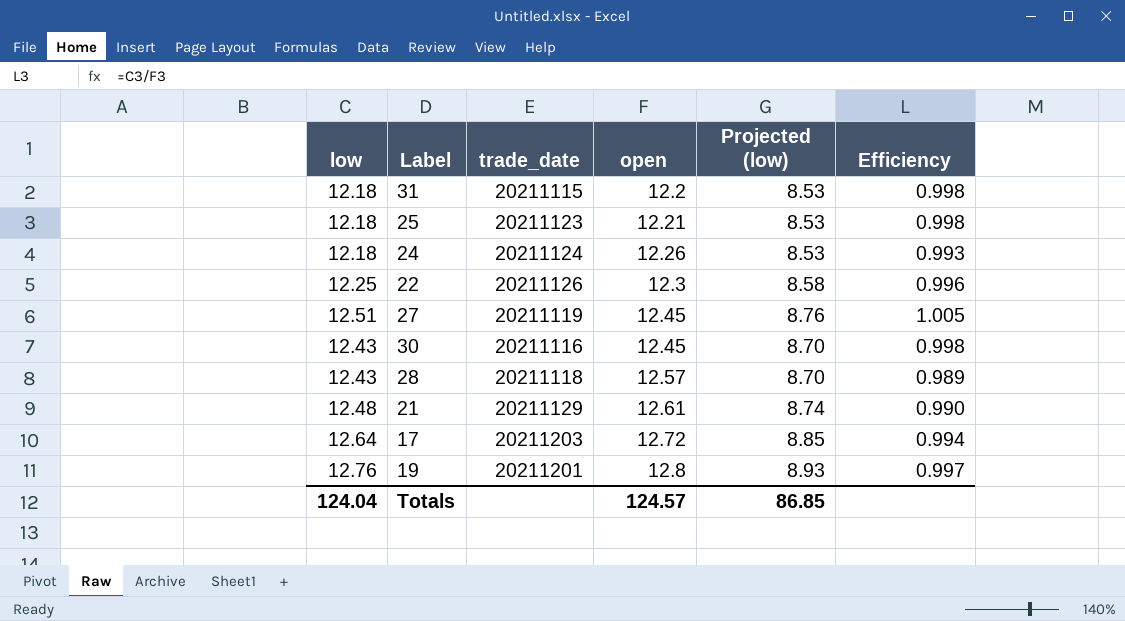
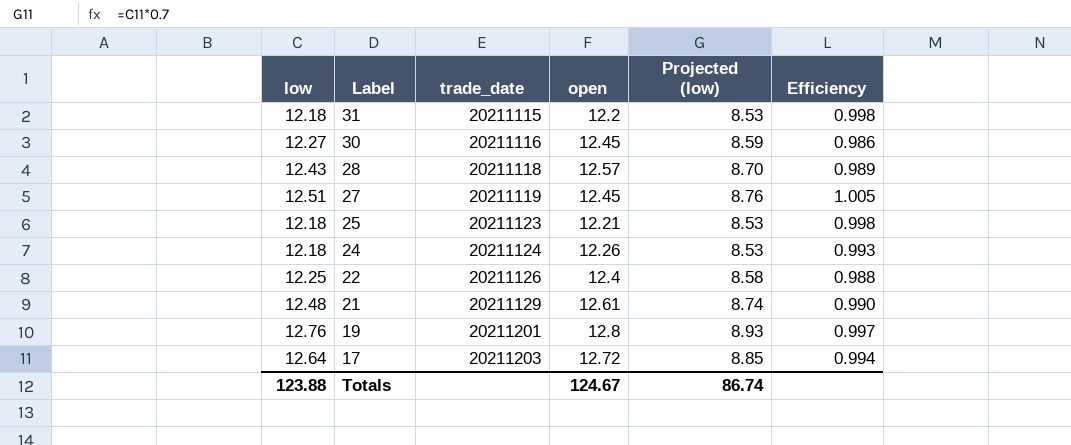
row order: open ascending -> Label descending
30 | low: 12.43 -> 12.27
30 | Projected (low): 8.70 -> 8.59
30 | Efficiency: 0.998 -> 0.986
22 | open: 12.3 -> 12.4
22 | Efficiency: 0.996 -> 0.988
Totals | low: 124.04 -> 123.88
Totals | open: 124.57 -> 124.67
Totals | Projected (low): 86.85 -> 86.74

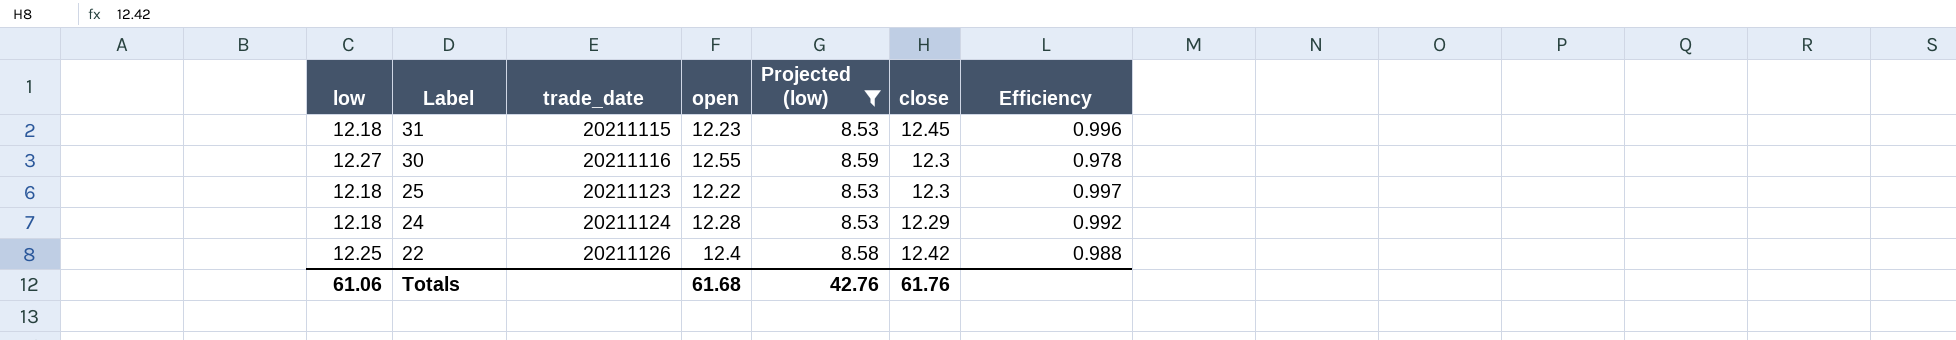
filter: none -> Projected (low) <= 8.59
column close | position: none -> 6
31 | open: 12.2 -> 12.23
31 | Efficiency: 0.998 -> 0.996
30 | open: 12.45 -> 12.55
30 | Efficiency: 0.986 -> 0.978
25 | open: 12.21 -> 12.22
25 | Efficiency: 0.998 -> 0.997
24 | open: 12.26 -> 12.28
24 | Efficiency: 0.993 -> 0.992
Totals | low: 123.88 -> 61.06
Totals | open: 124.67 -> 61.68
Totals | Projected (low): 86.74 -> 42.76

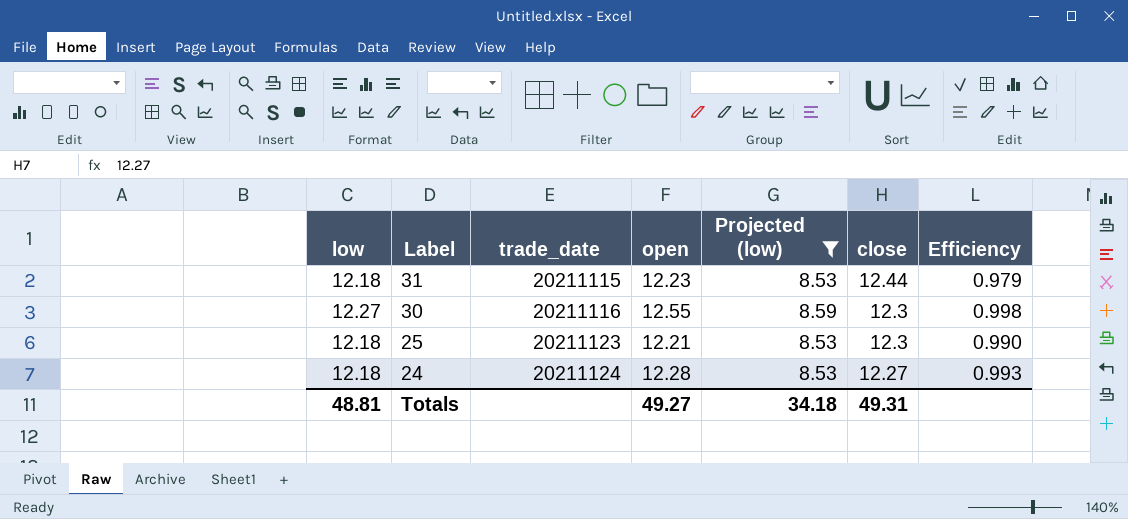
column Efficiency | formula: [low] / [open] -> [low] / [close]
row 22: 12.25 | 20211126 | 12.4 | 8.58 | 12.42 | 0.988 -> none
31 | close: 12.45 -> 12.44
25 | open: 12.22 -> 12.21
24 | close: 12.29 -> 12.27
Totals | low: 61.06 -> 48.81
Totals | open: 61.68 -> 49.27
Totals | Projected (low): 42.76 -> 34.18
Totals | close: 61.76 -> 49.31

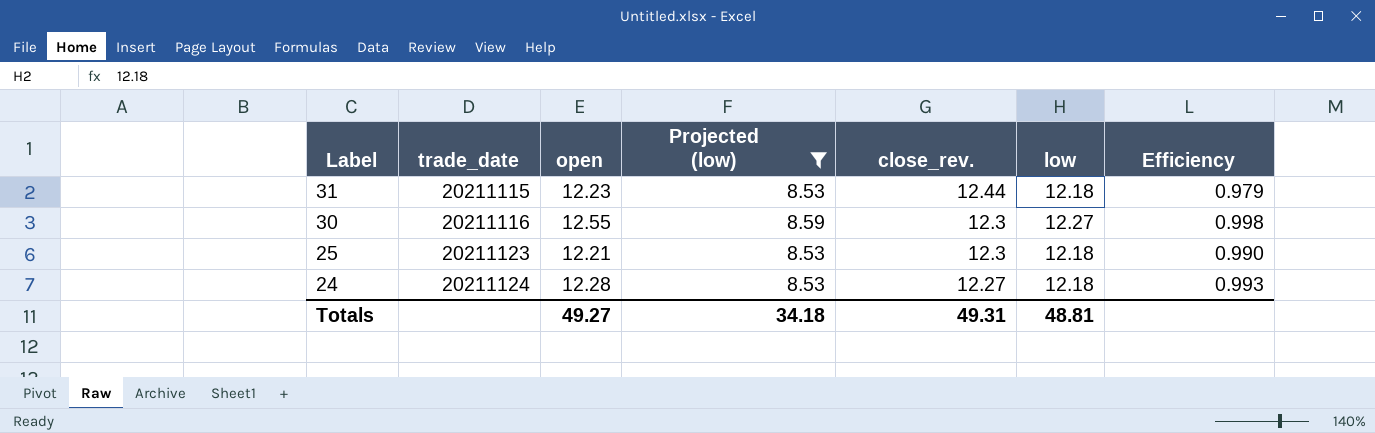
column name: close -> close_rev.
column low | position: 1 -> 6

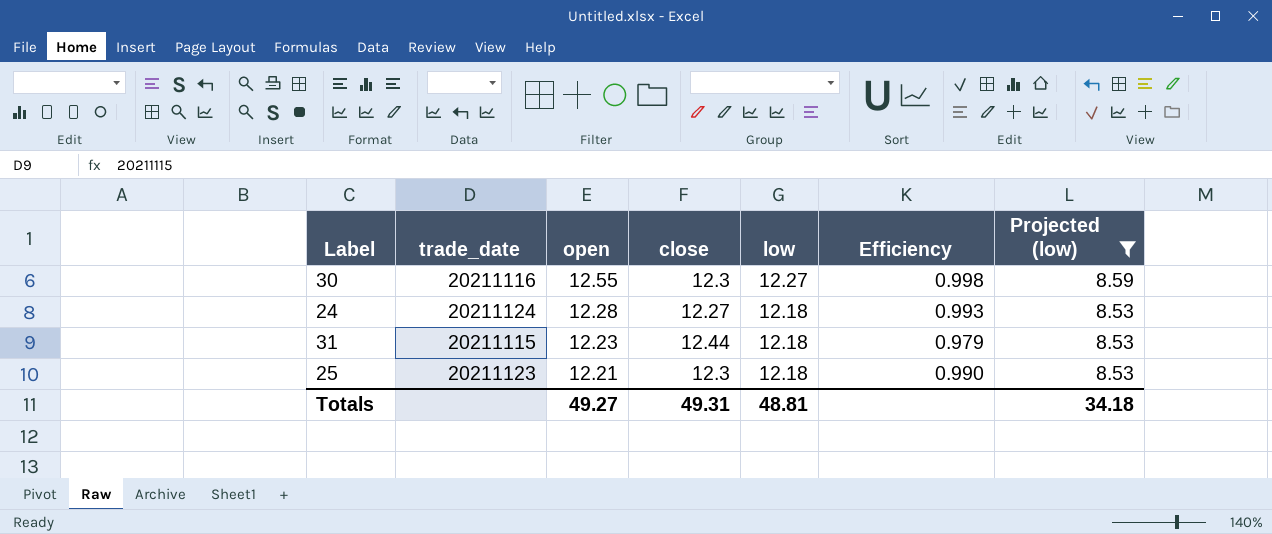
row order: Label descending -> open descending
column name: close_rev. -> close
column Projected (low) | position: 4 -> 7

